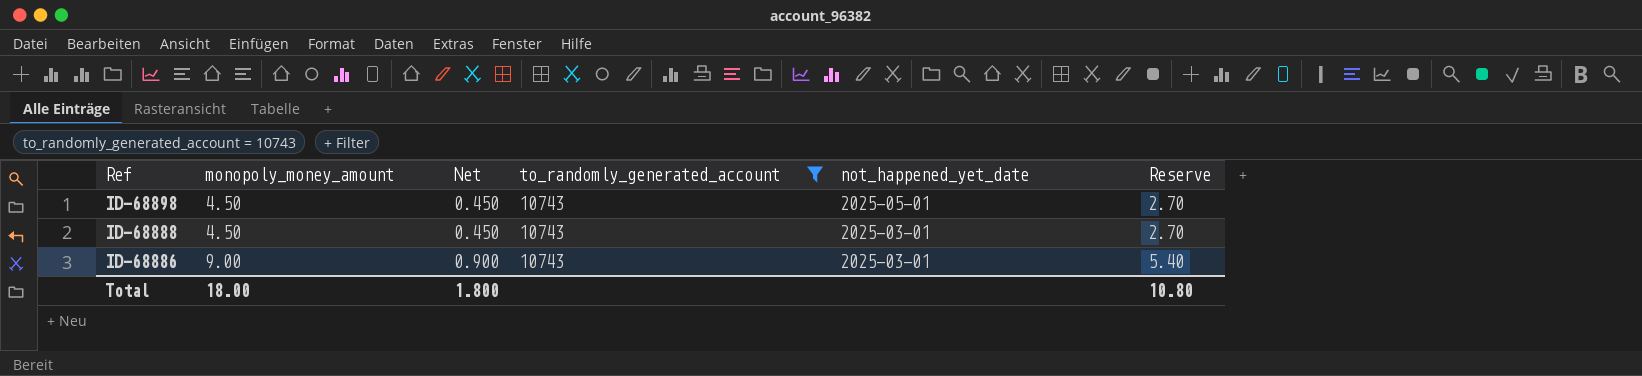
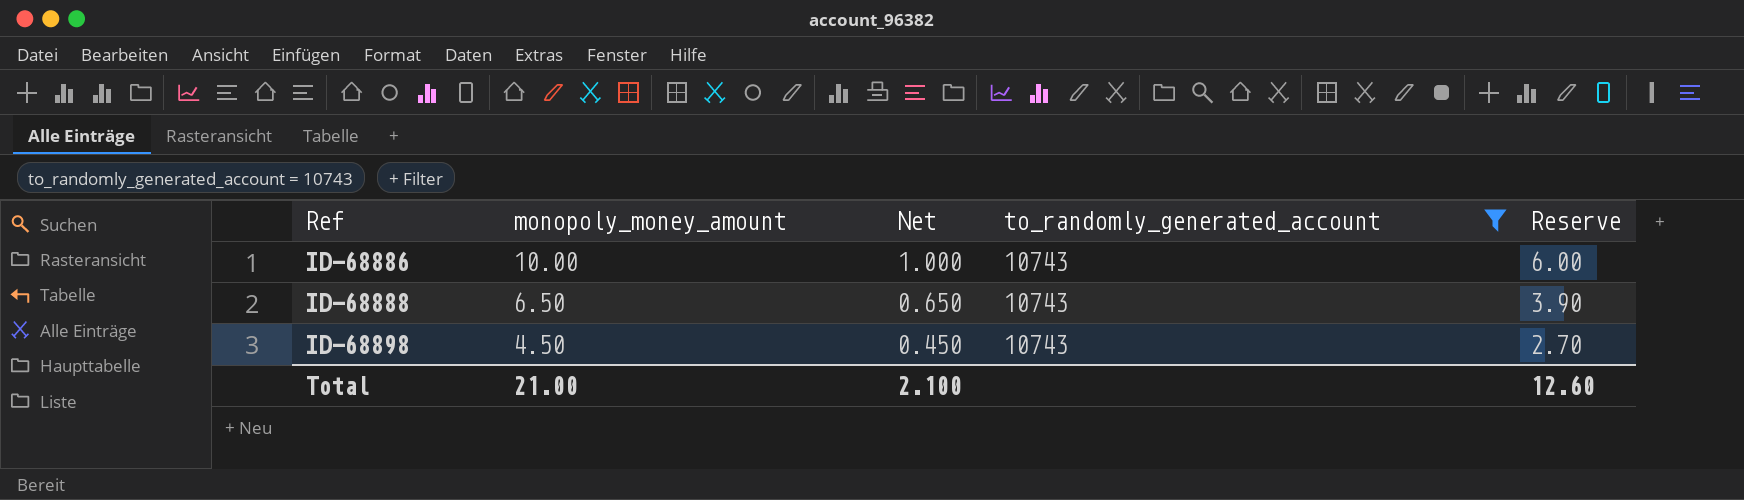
row order: Ref descending -> Ref ascending
column not_happened_yet_date | position: 5 -> none
ID-68886 | monopoly_money_amount: 9.00 -> 10.00
ID-68886 | Net: 0.900 -> 1.000
ID-68886 | Reserve: 5.40 -> 6.00
ID-68888 | monopoly_money_amount: 4.50 -> 6.50
ID-68888 | Net: 0.450 -> 0.650
ID-68888 | Reserve: 2.70 -> 3.90
Total | monopoly_money_amount: 18.00 -> 21.00
Total | Net: 1.800 -> 2.100
Total | Reserve: 10.80 -> 12.60

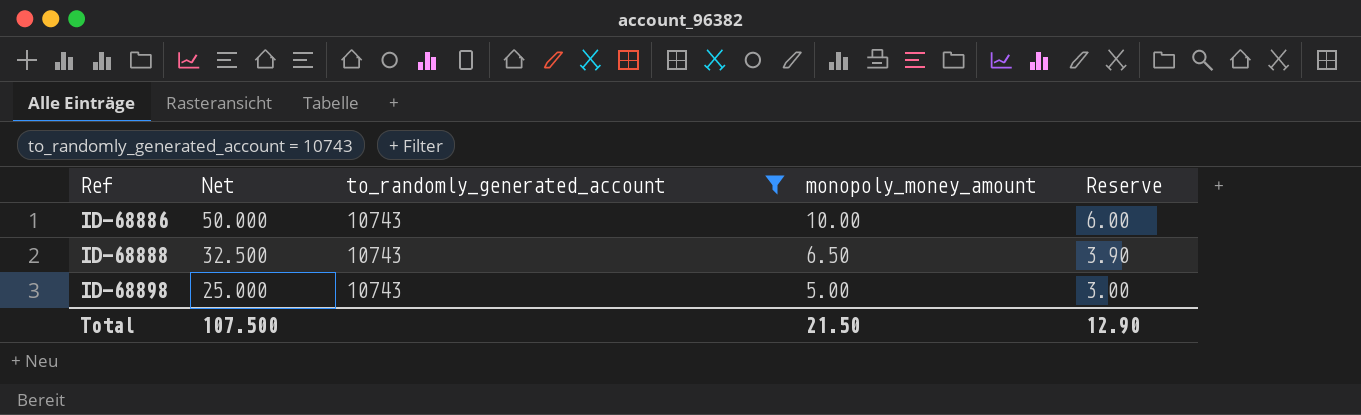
column Net | formula: [monopoly_money_amount] * 0.1 -> [monopoly_money_amount] * 5
column monopoly_money_amount | position: 2 -> 4
ID-68898 | monopoly_money_amount: 4.50 -> 5.00
ID-68898 | Reserve: 2.70 -> 3.00
Total | Net: 2.100 -> 107.500
Total | monopoly_money_amount: 21.00 -> 21.50
Total | Reserve: 12.60 -> 12.90

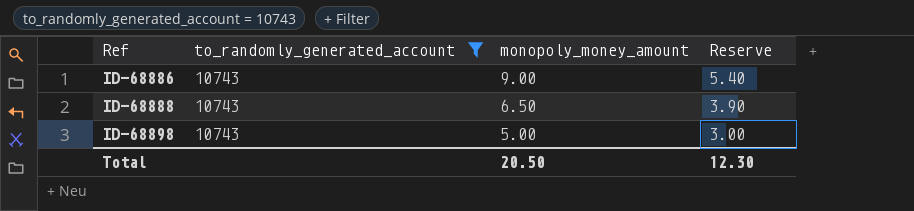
column Net | formula: [monopoly_money_amount] * 5 -> none
ID-68886 | monopoly_money_amount: 10.00 -> 9.00
ID-68886 | Reserve: 6.00 -> 5.40
Total | monopoly_money_amount: 21.50 -> 20.50
Total | Reserve: 12.90 -> 12.30

